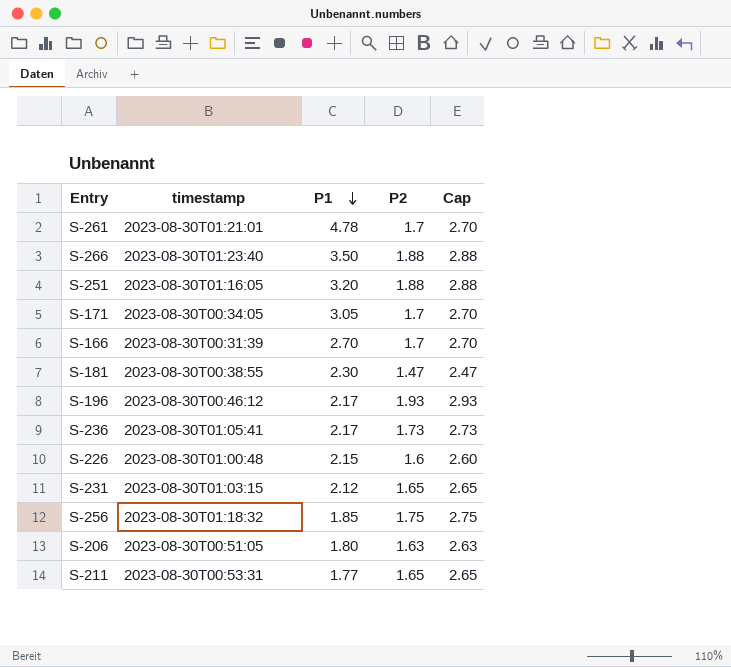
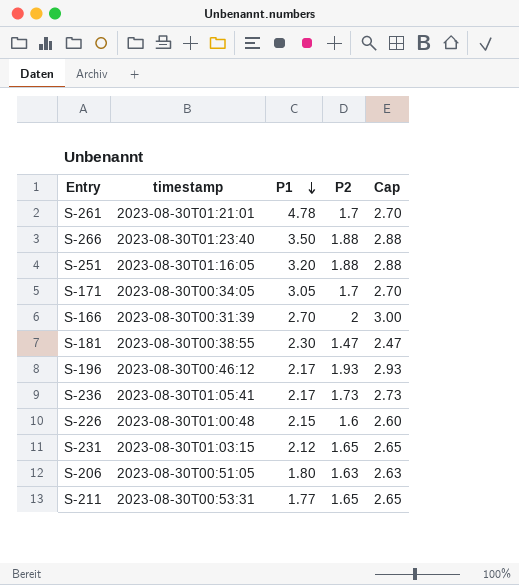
row S-256: 2023-08-30T01:18:32 | 1.85 | 1.75 | 2.75 -> none
S-166 | P2: 1.7 -> 2
S-166 | Cap: 2.70 -> 3.00

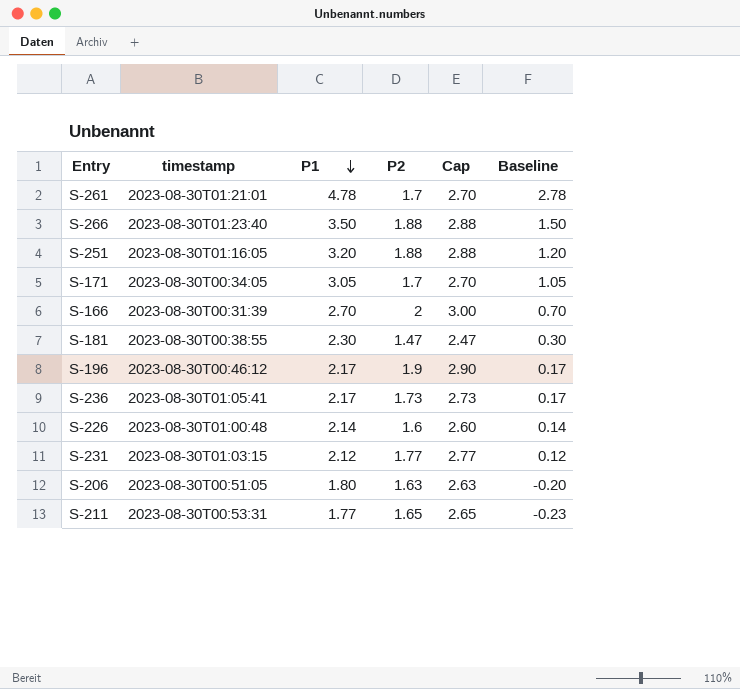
column Baseline | formula: none -> [P1] - 2
S-196 | P2: 1.93 -> 1.9
S-196 | Cap: 2.93 -> 2.90
S-226 | P1: 2.15 -> 2.14
S-231 | P2: 1.65 -> 1.77
S-231 | Cap: 2.65 -> 2.77

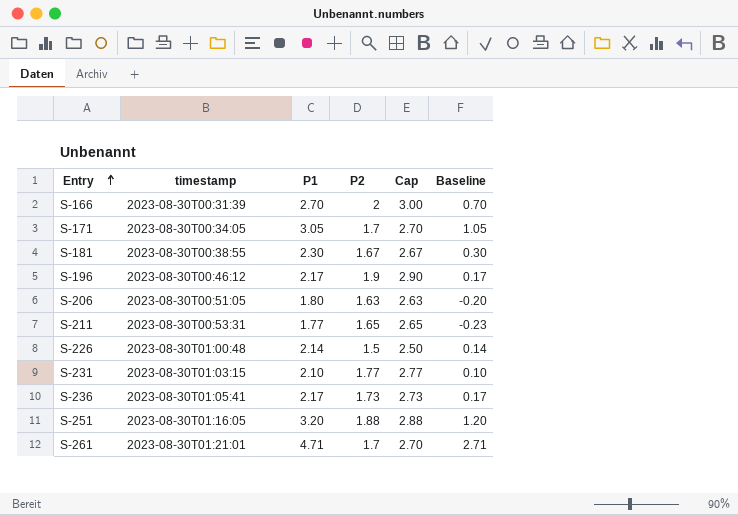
row order: P1 descending -> Entry ascending
row S-266: 2023-08-30T01:23:40 | 3.50 | 1.88 | 2.88 | 1.50 -> none
S-181 | P2: 1.47 -> 1.67
S-181 | Cap: 2.47 -> 2.67
S-226 | P2: 1.6 -> 1.5
S-226 | Cap: 2.60 -> 2.50
S-231 | P1: 2.12 -> 2.10
S-231 | Baseline: 0.12 -> 0.10
S-261 | P1: 4.78 -> 4.71
S-261 | Baseline: 2.78 -> 2.71

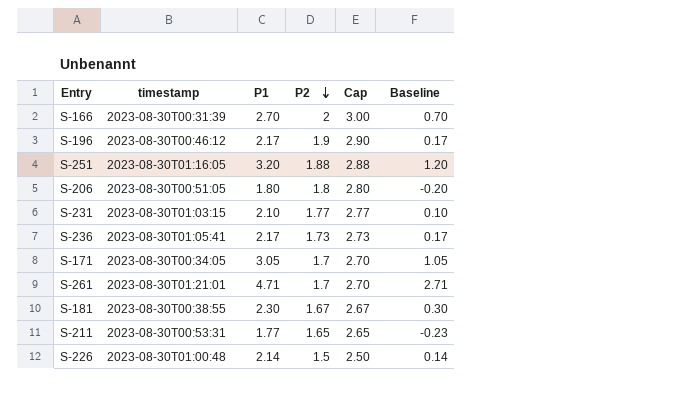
row order: Entry ascending -> P2 descending
S-206 | P2: 1.63 -> 1.8
S-206 | Cap: 2.63 -> 2.80

